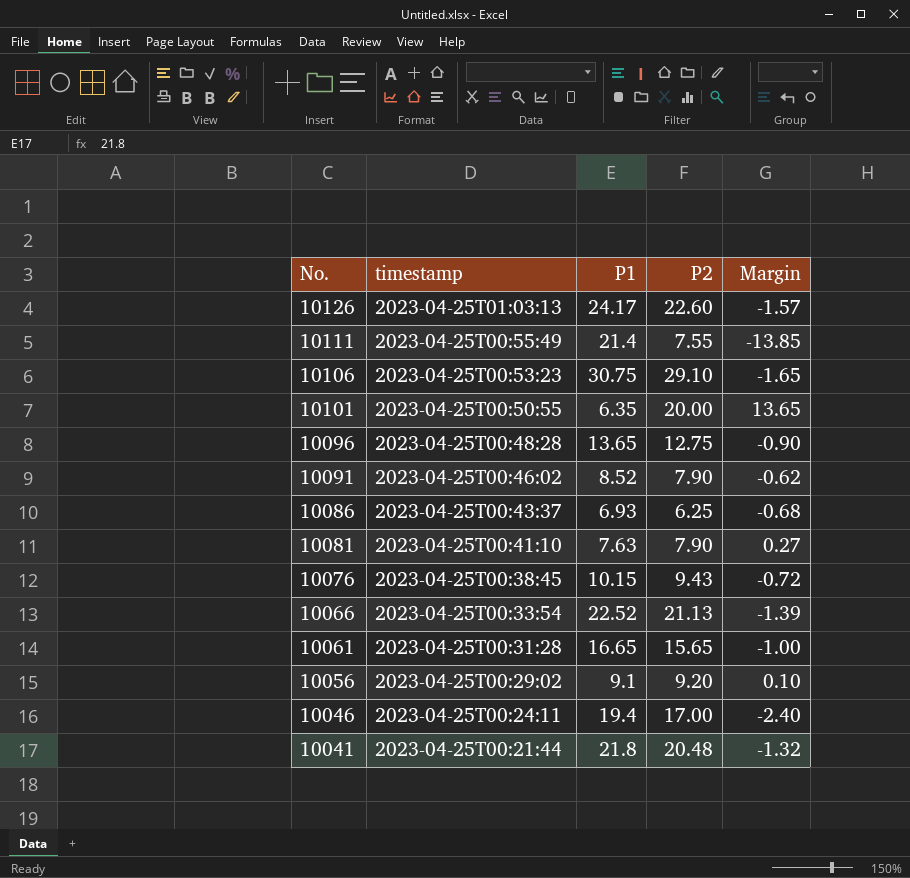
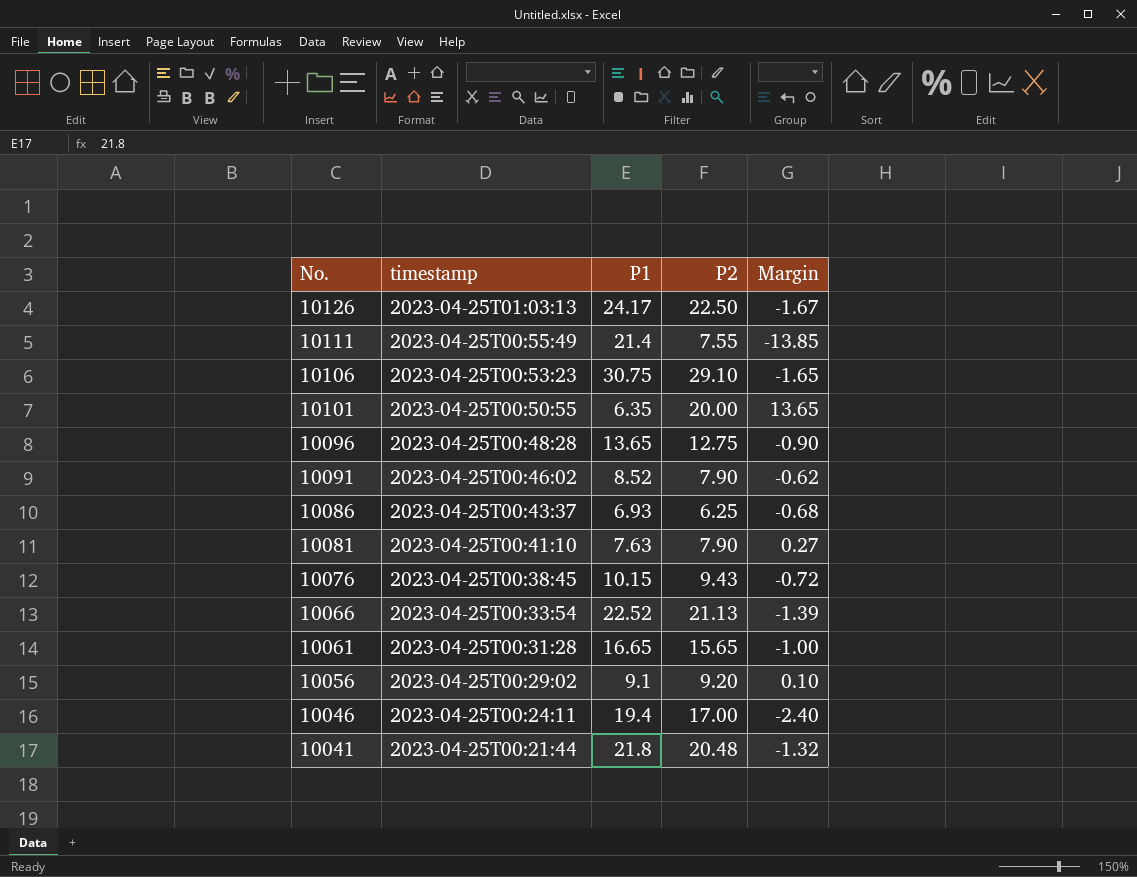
10126 | P2: 22.60 -> 22.50
10126 | Margin: -1.57 -> -1.67

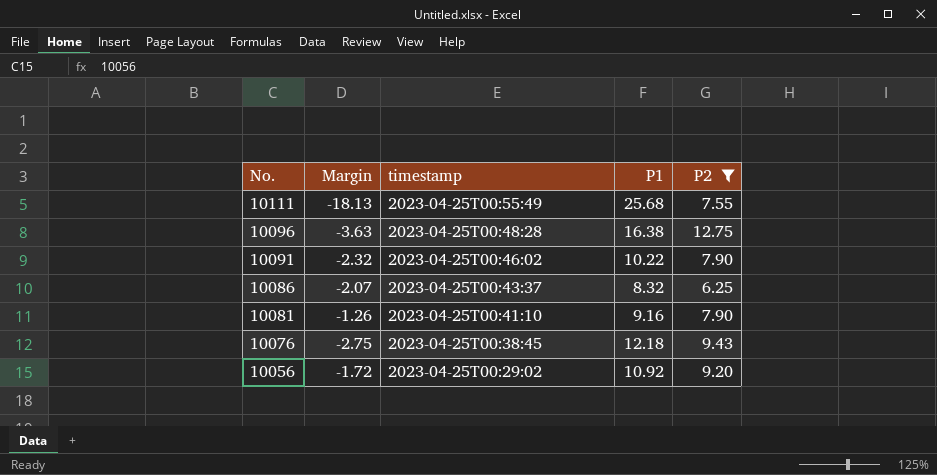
filter: none -> P2 <= 12.75
column Margin | position: 5 -> 2
10111 | Margin: -13.85 -> -18.13
10111 | P1: 21.4 -> 25.68
10096 | Margin: -0.90 -> -3.63
10096 | P1: 13.65 -> 16.38
10091 | Margin: -0.62 -> -2.32
10091 | P1: 8.52 -> 10.22
10086 | Margin: -0.68 -> -2.07
10086 | P1: 6.93 -> 8.32
10081 | Margin: 0.27 -> -1.26
10081 | P1: 7.63 -> 9.16
10076 | Margin: -0.72 -> -2.75
10076 | P1: 10.15 -> 12.18
10056 | Margin: 0.10 -> -1.72
10056 | P1: 9.1 -> 10.92

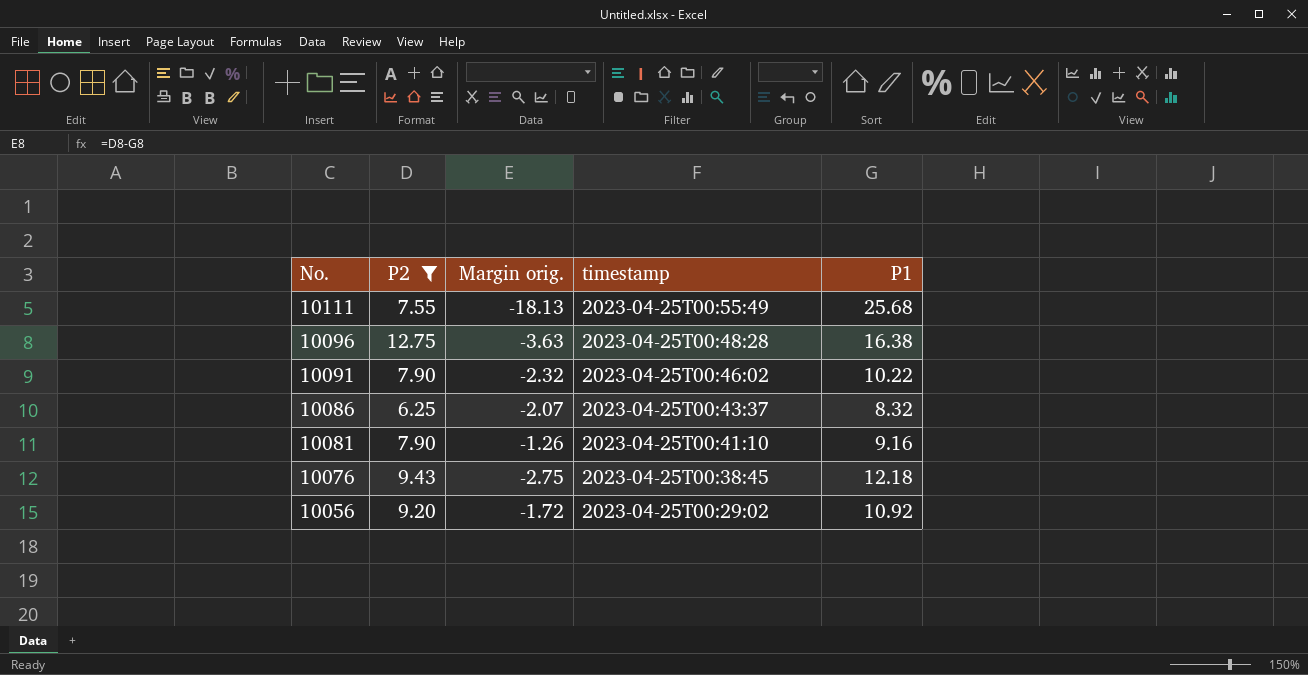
column P2 | position: 5 -> 2
column name: Margin -> Margin orig.

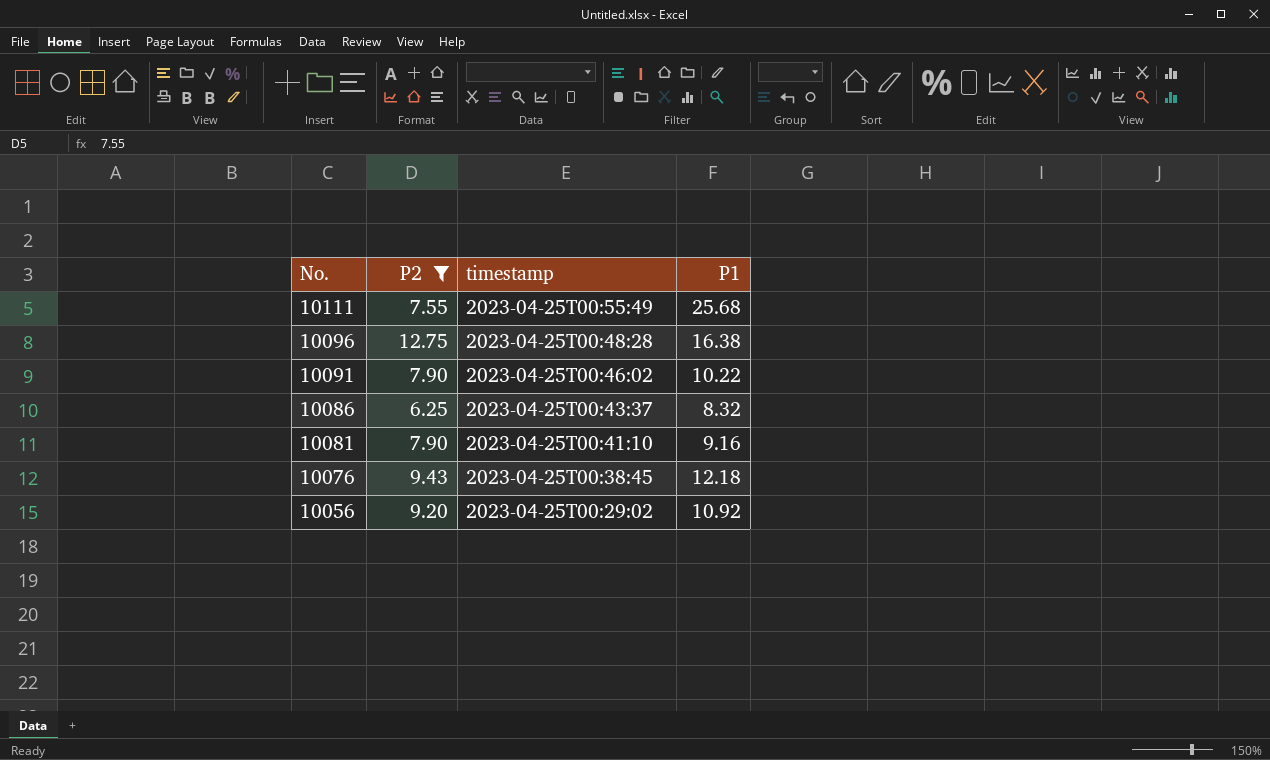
column Margin orig. | formula: [P2] - [P1] -> none

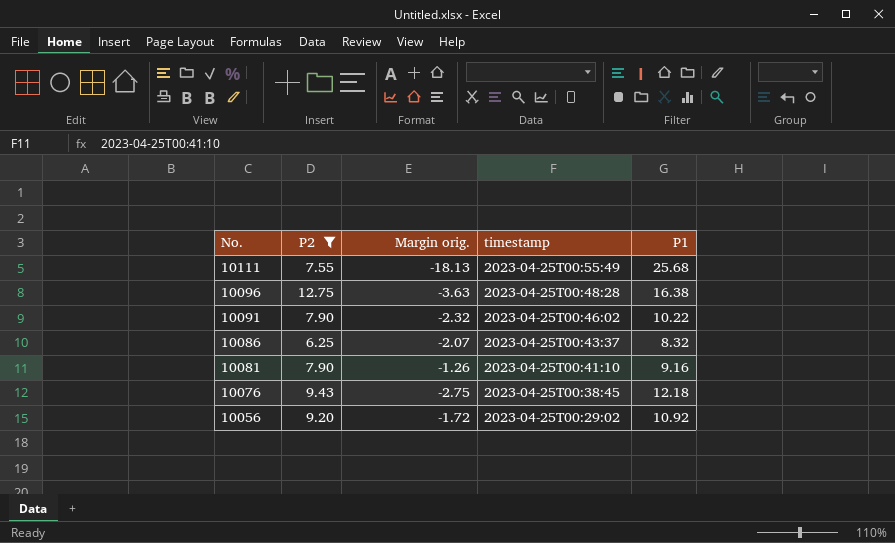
column Margin orig. | formula: none -> [P2] - [P1]

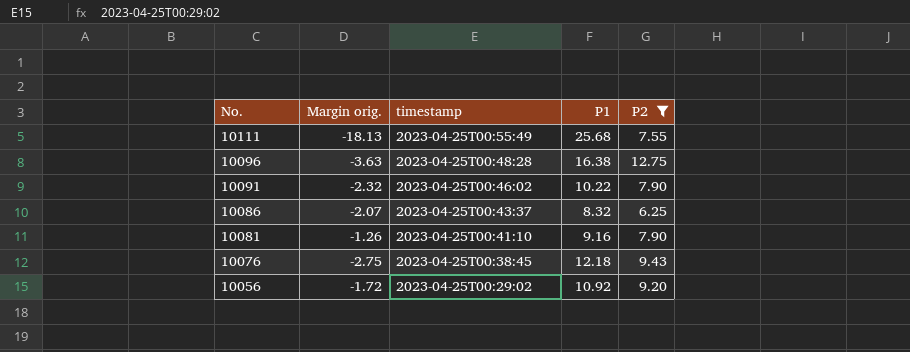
column P2 | position: 2 -> 5

